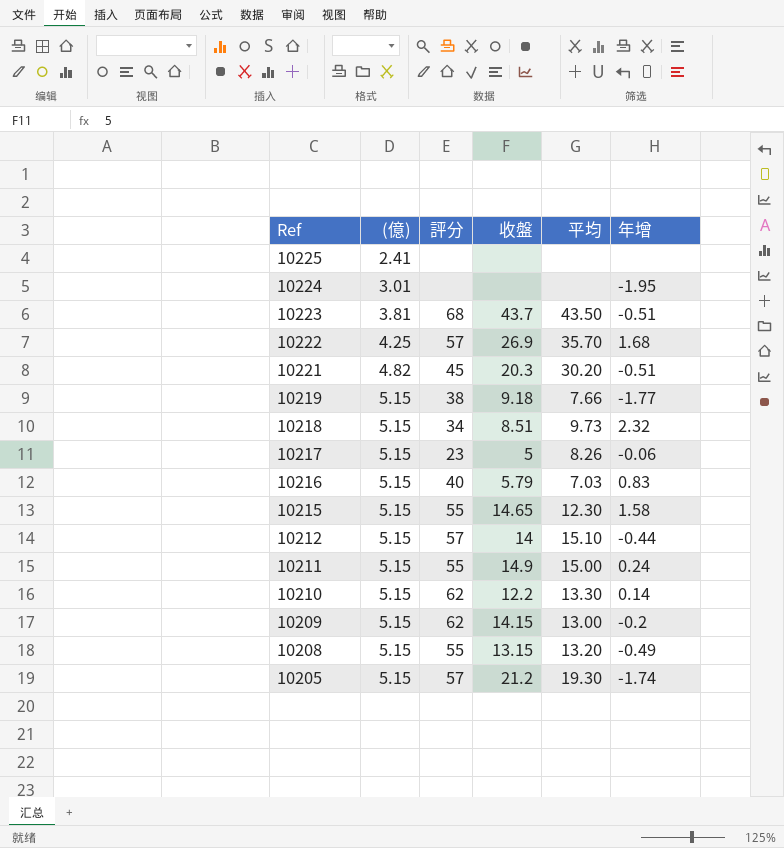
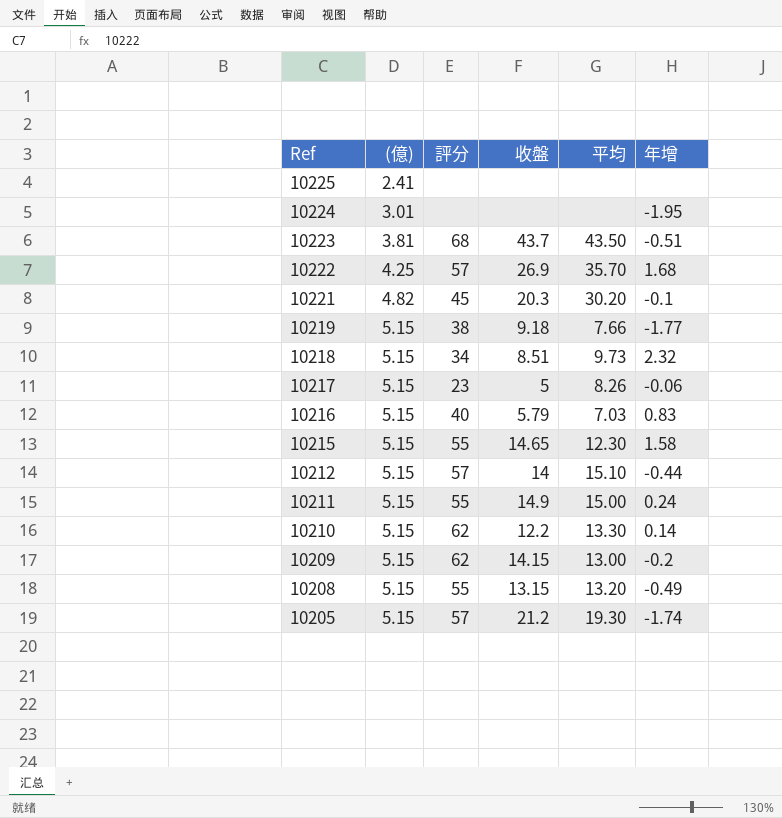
10221 | 年增: -0.51 -> -0.1

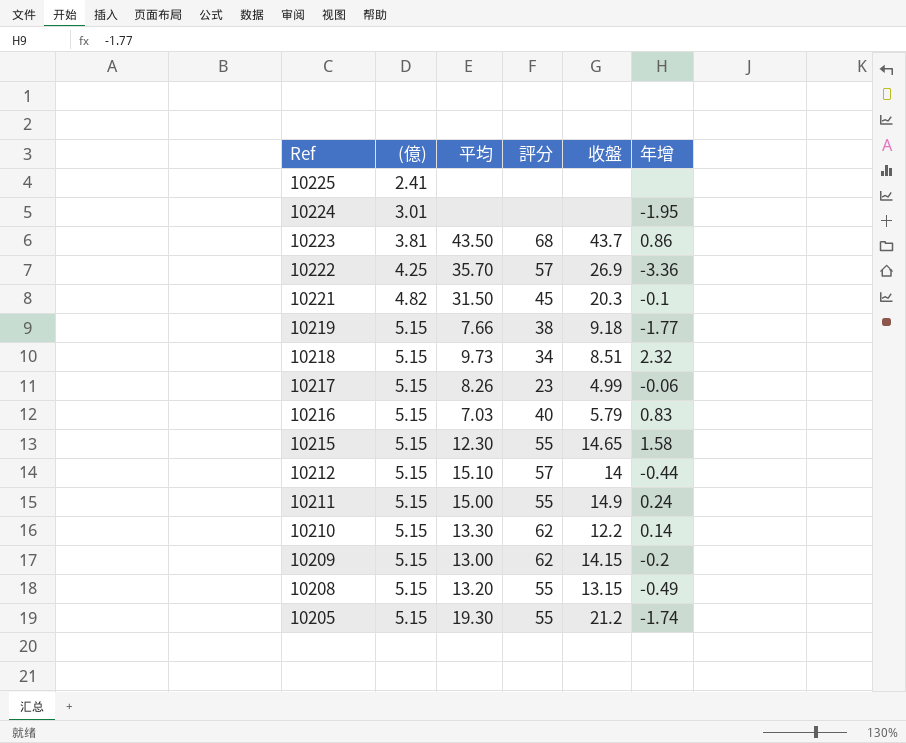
column 平均 | position: 5 -> 3
10223 | 年增: -0.51 -> 0.86
10222 | 年增: 1.68 -> -3.36
10221 | 平均: 30.20 -> 31.50
10217 | 收盤: 5 -> 4.99
10205 | 評分: 57 -> 55

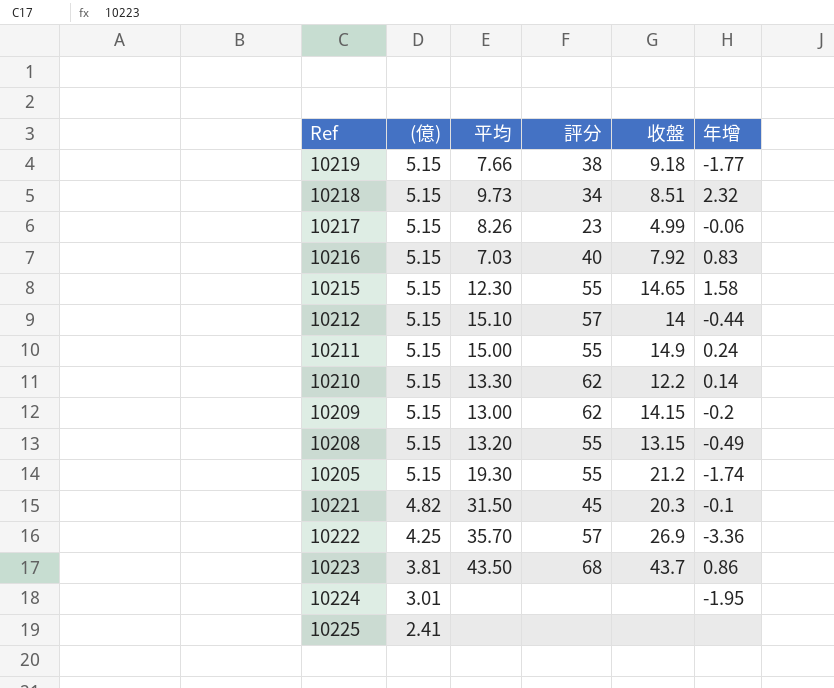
row order: Ref descending -> (億) descending
10216 | 收盤: 5.79 -> 7.92

